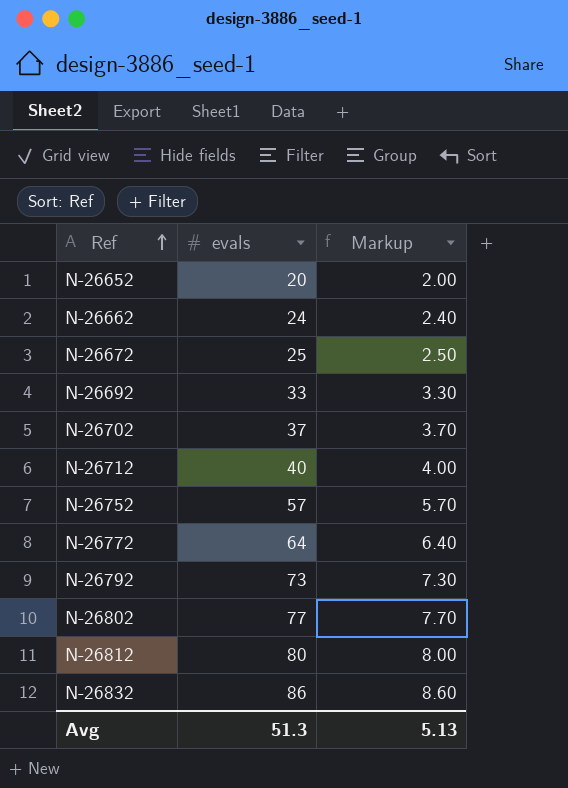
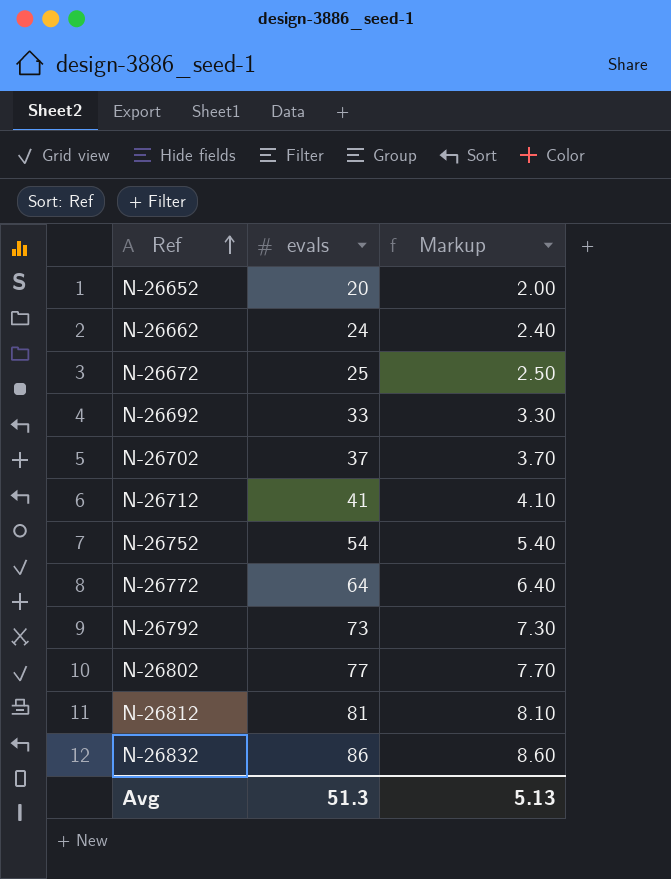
N-26712 | evals: 40 -> 41
N-26712 | Markup: 4.00 -> 4.10
N-26752 | evals: 57 -> 54
N-26752 | Markup: 5.70 -> 5.40
N-26812 | evals: 80 -> 81
N-26812 | Markup: 8.00 -> 8.10

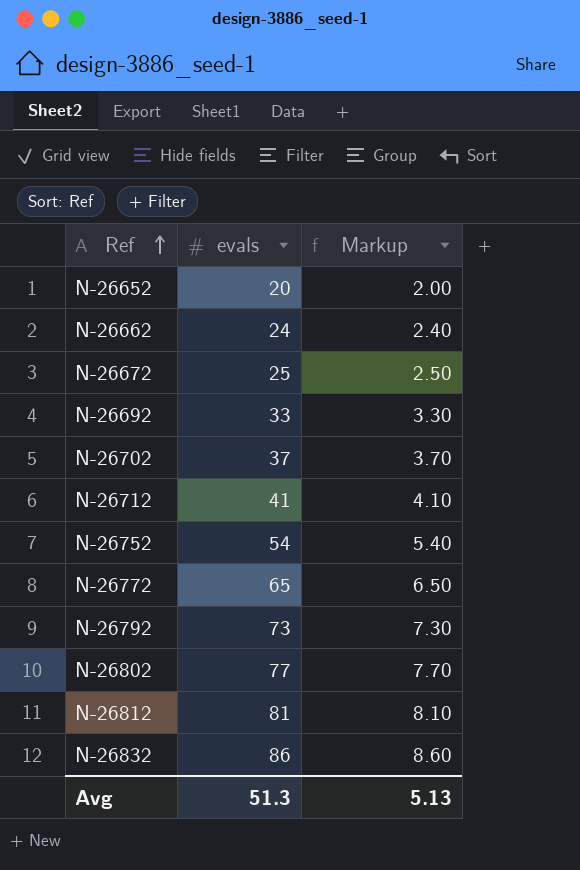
N-26772 | evals: 64 -> 65
N-26772 | Markup: 6.40 -> 6.50

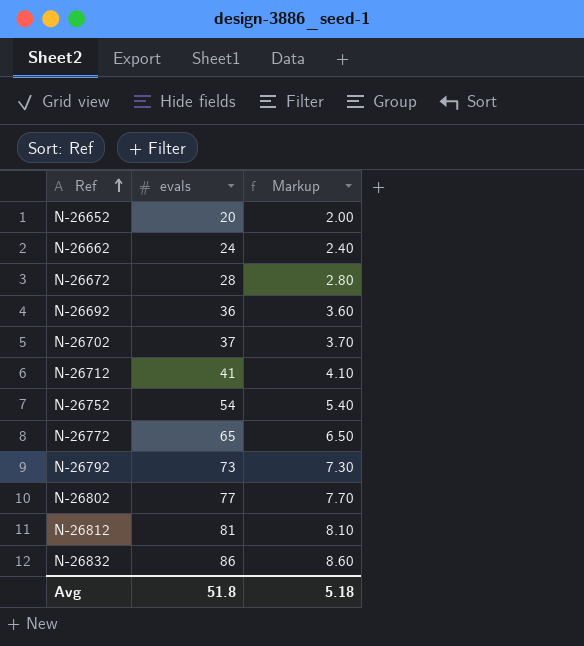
N-26672 | evals: 25 -> 28
N-26672 | Markup: 2.50 -> 2.80
N-26692 | evals: 33 -> 36
N-26692 | Markup: 3.30 -> 3.60
Avg | evals: 51.3 -> 51.8
Avg | Markup: 5.13 -> 5.18

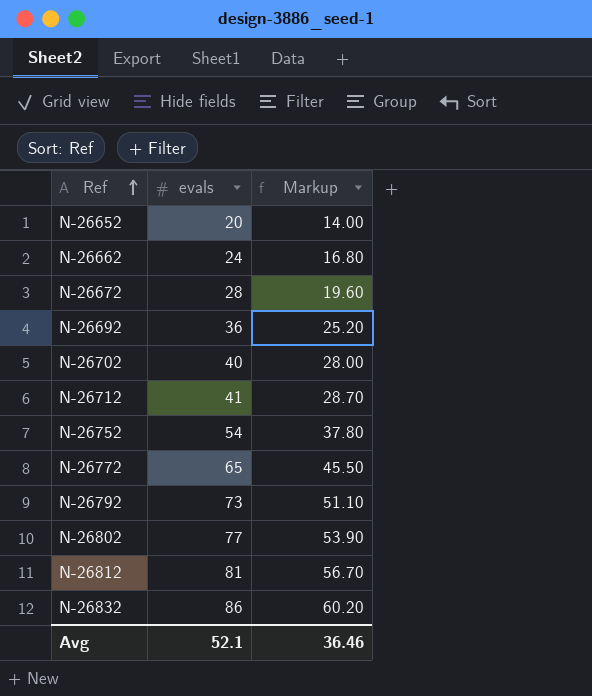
column Markup | formula: [evals] * 0.1 -> [evals] * 0.7
N-26702 | evals: 37 -> 40
Avg | evals: 51.8 -> 52.1
Avg | Markup: 5.18 -> 36.46

